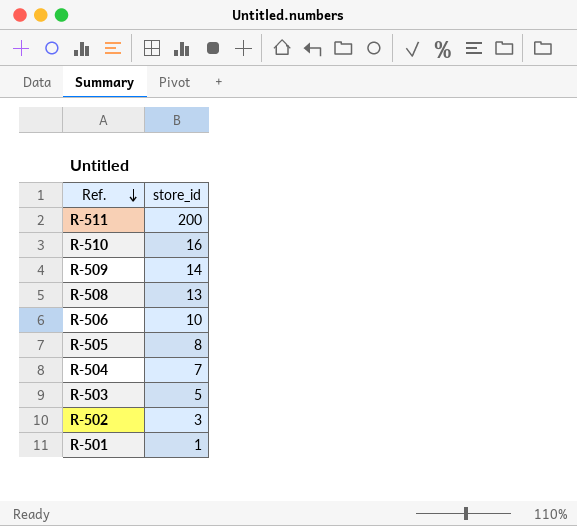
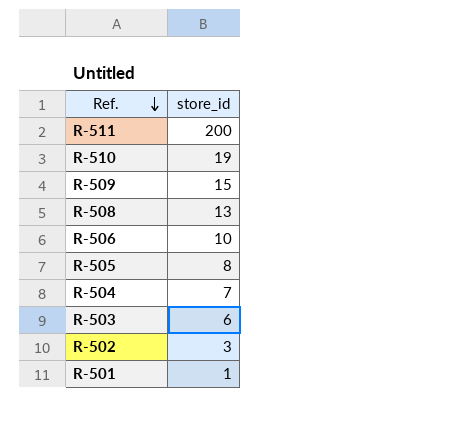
R-510 | store_id: 16 -> 19
R-509 | store_id: 14 -> 15
R-503 | store_id: 5 -> 6

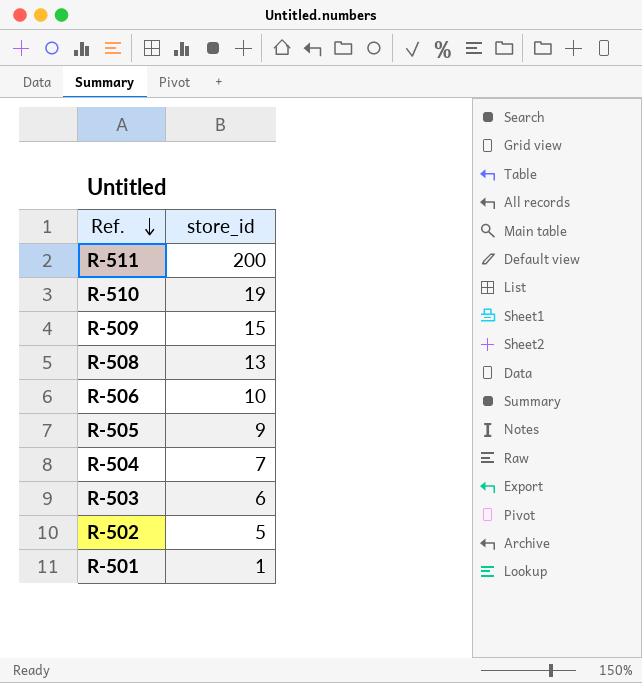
R-505 | store_id: 8 -> 9
R-502 | store_id: 3 -> 5

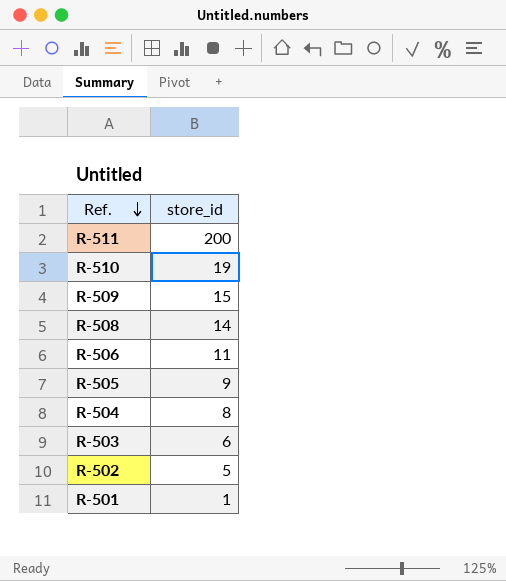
R-508 | store_id: 13 -> 14
R-506 | store_id: 10 -> 11
R-504 | store_id: 7 -> 8

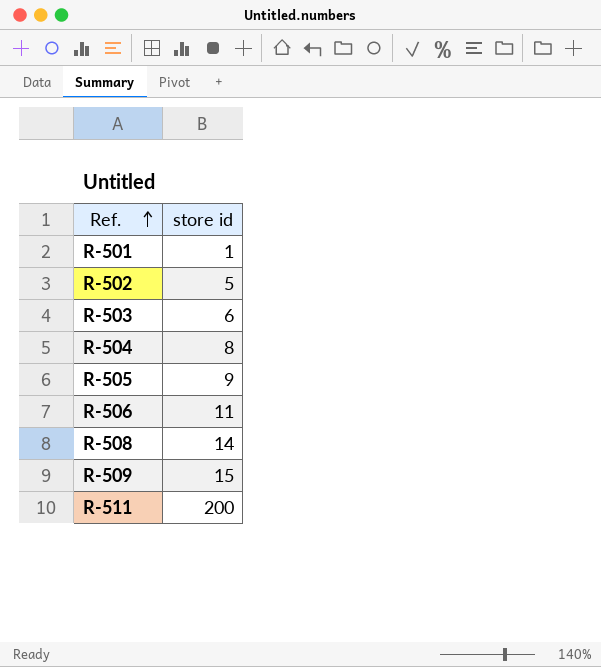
row order: Ref. descending -> Ref. ascending
column name: store_id -> store id
row R-510: 19 -> none

